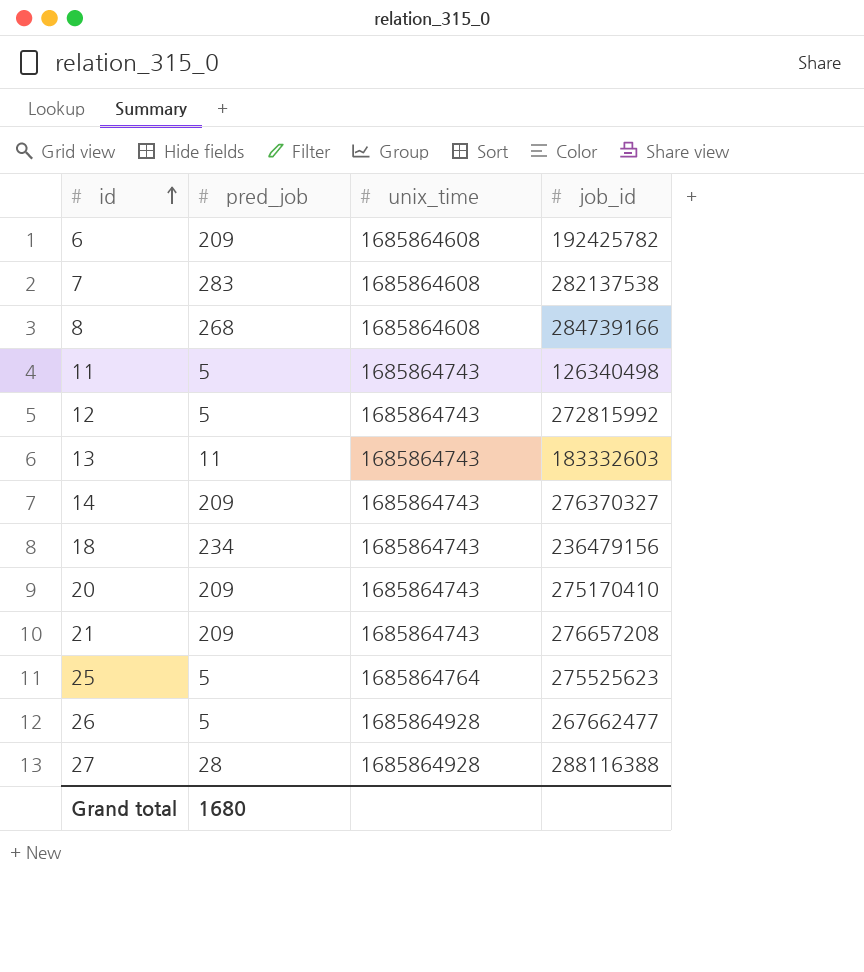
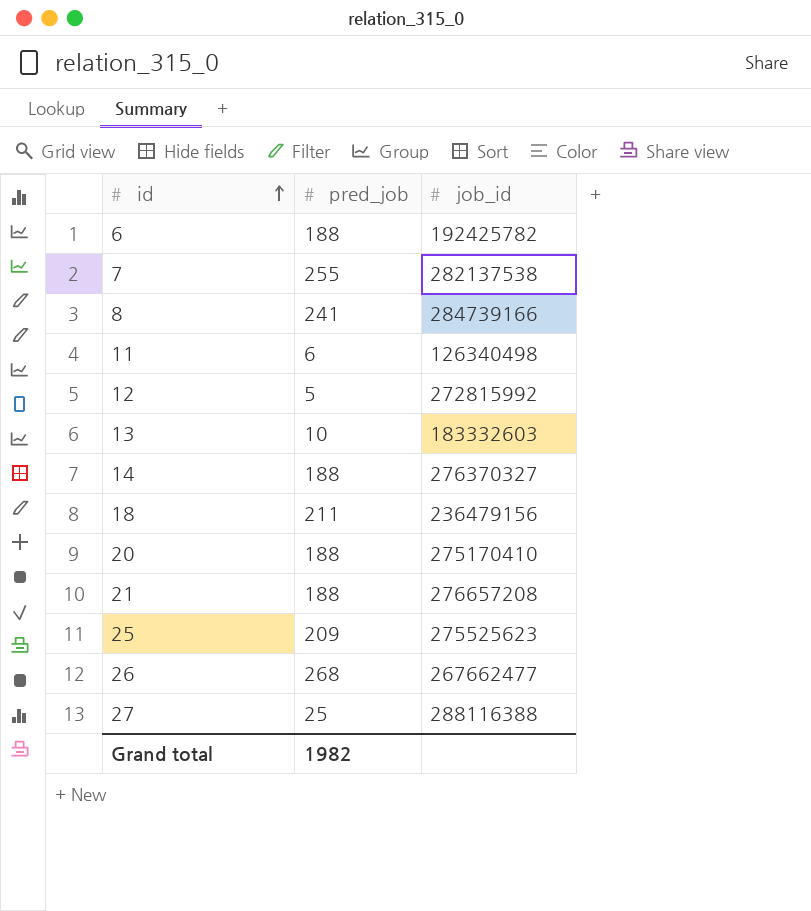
column unix_time | position: 3 -> none
6 | pred_job: 209 -> 188
7 | pred_job: 283 -> 255
8 | pred_job: 268 -> 241
11 | pred_job: 5 -> 6
13 | pred_job: 11 -> 10
14 | pred_job: 209 -> 188
18 | pred_job: 234 -> 211
20 | pred_job: 209 -> 188
21 | pred_job: 209 -> 188
25 | pred_job: 5 -> 209
26 | pred_job: 5 -> 268
27 | pred_job: 28 -> 25
Grand total | pred_job: 1680 -> 1982

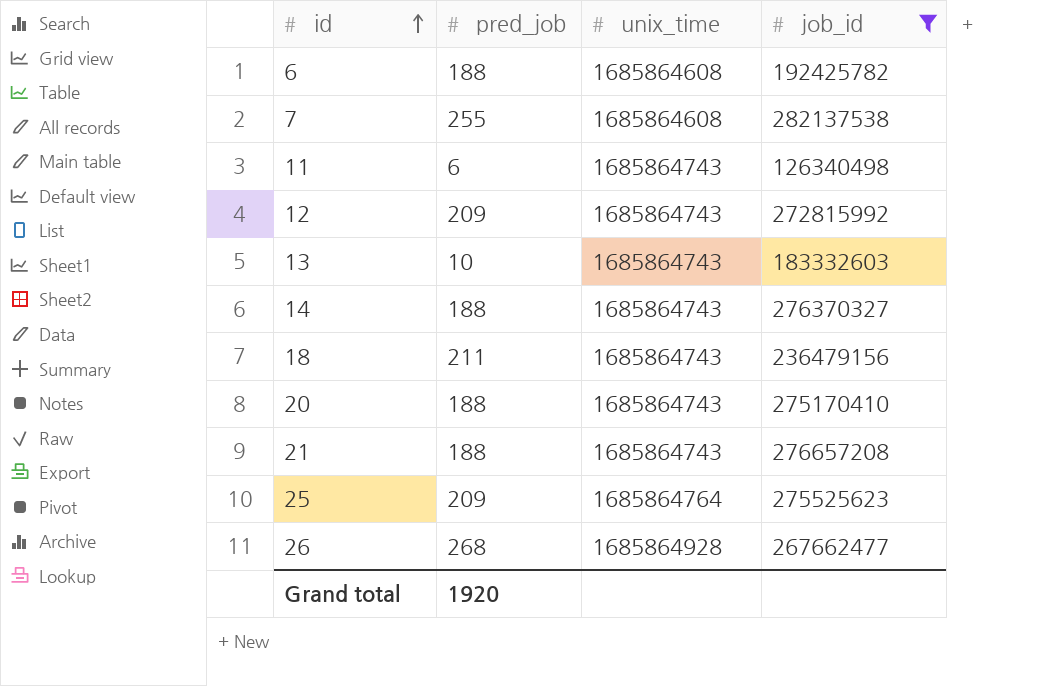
filter: none -> job_id <= 282137538
column unix_time | position: none -> 3
12 | pred_job: 5 -> 209
Grand total | pred_job: 1982 -> 1920

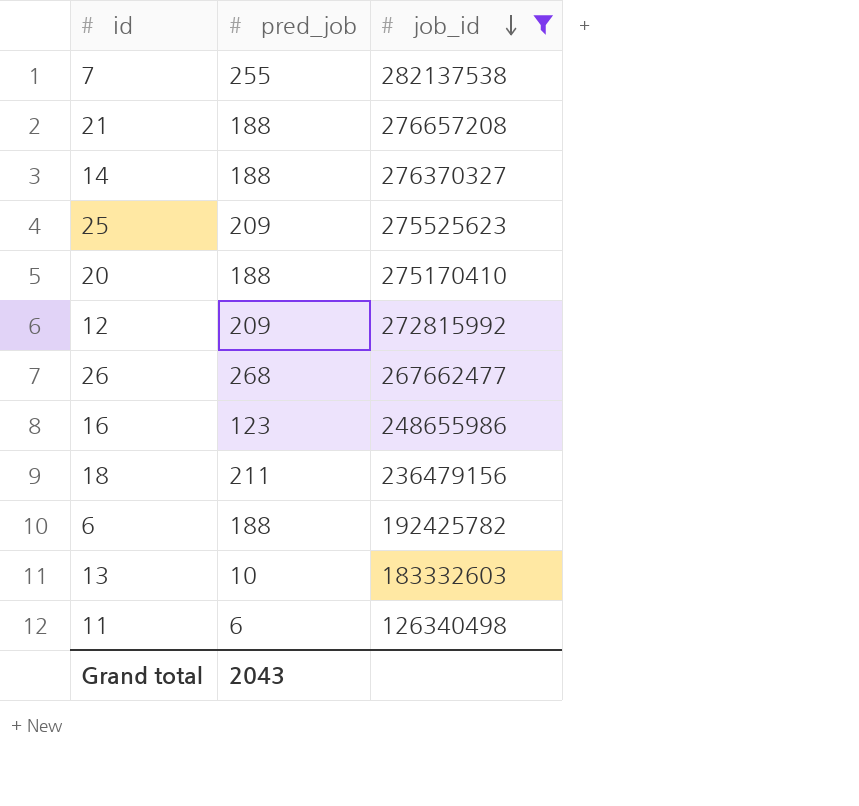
row order: id ascending -> job_id descending
column unix_time | position: 3 -> none
row 16: none -> 123 | 248655986
Grand total | pred_job: 1920 -> 2043

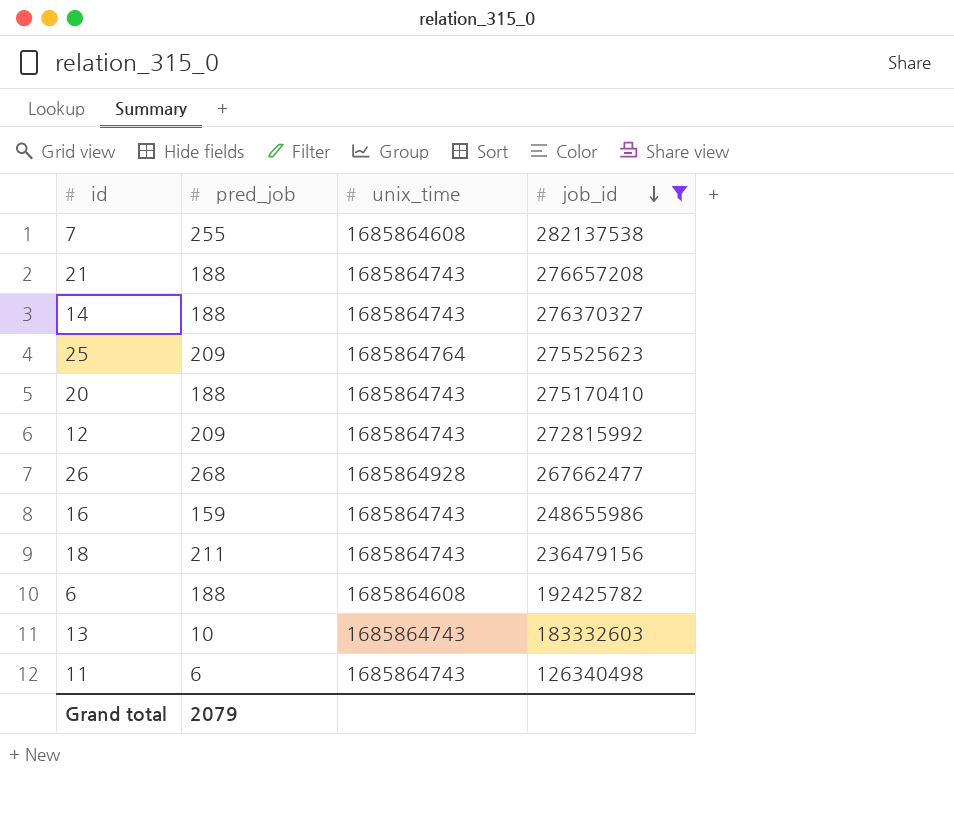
column unix_time | position: none -> 3
16 | pred_job: 123 -> 159
Grand total | pred_job: 2043 -> 2079

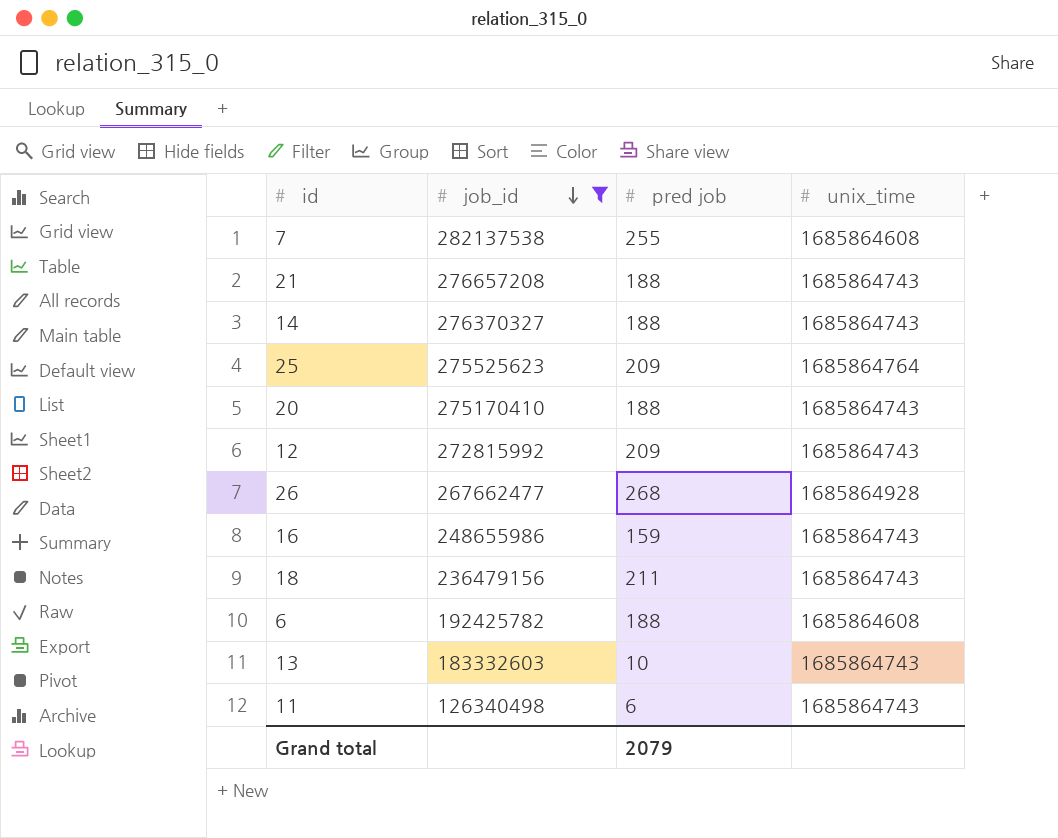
column job_id | position: 4 -> 2
column name: pred_job -> pred job

